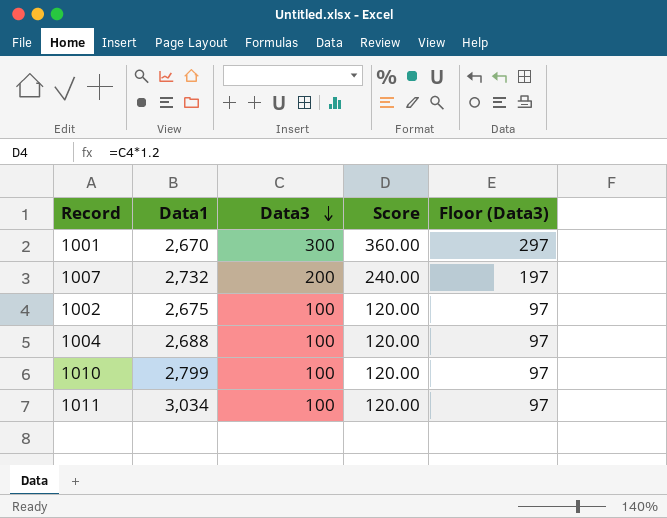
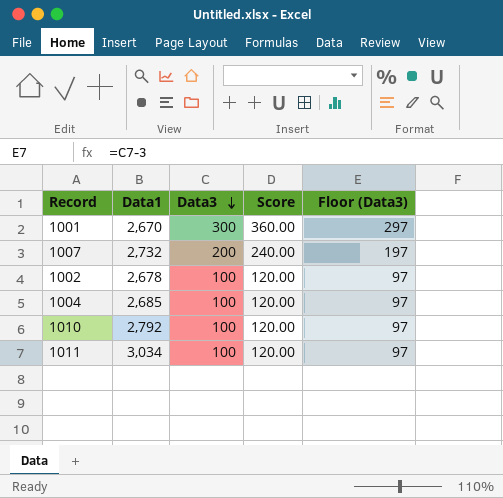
1002 | Data1: 2,675 -> 2,678
1004 | Data1: 2,688 -> 2,685
1010 | Data1: 2,799 -> 2,792

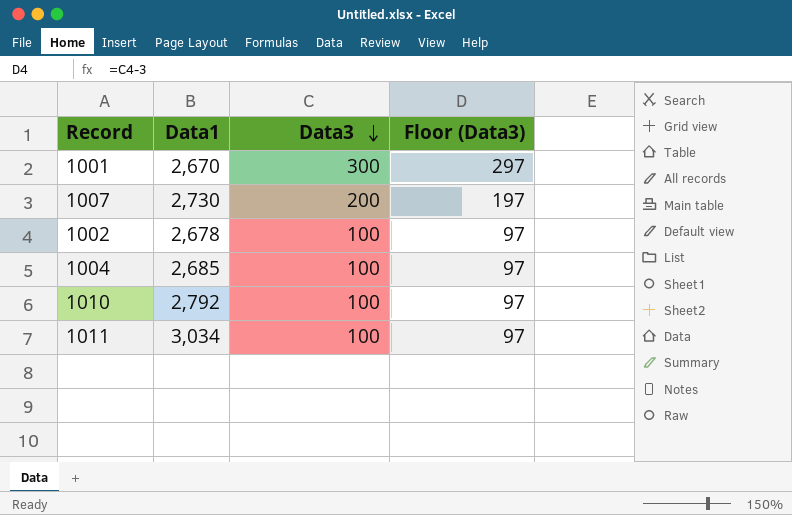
column Score | formula: [Data3] * 1.2 -> none
1007 | Data1: 2,732 -> 2,730

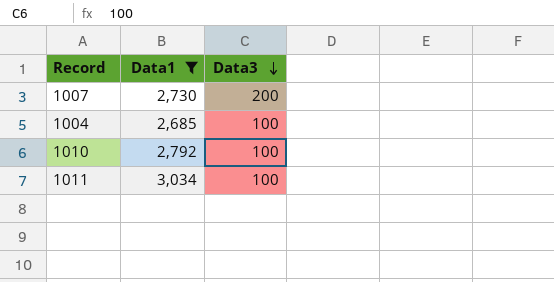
filter: none -> Data1 >= 2,685
column Floor (Data3) | formula: [Data3] - 3 -> none

